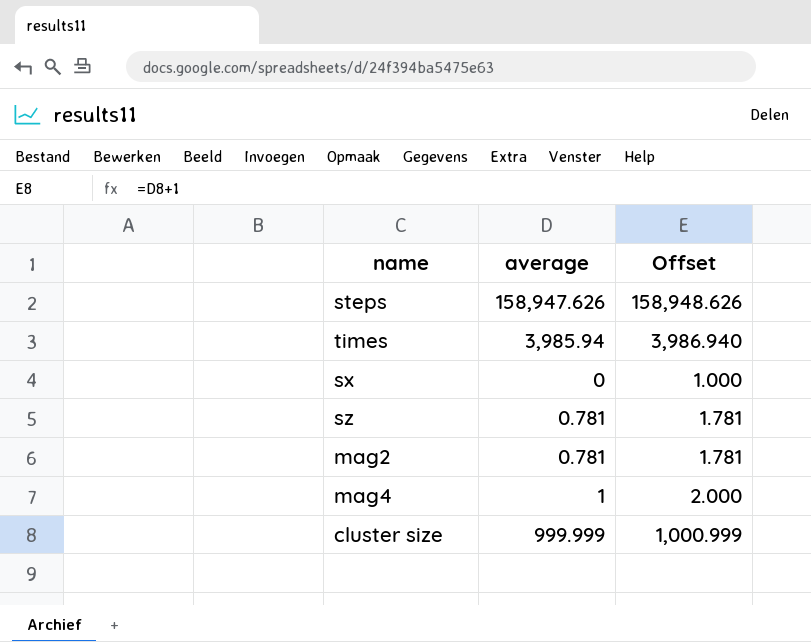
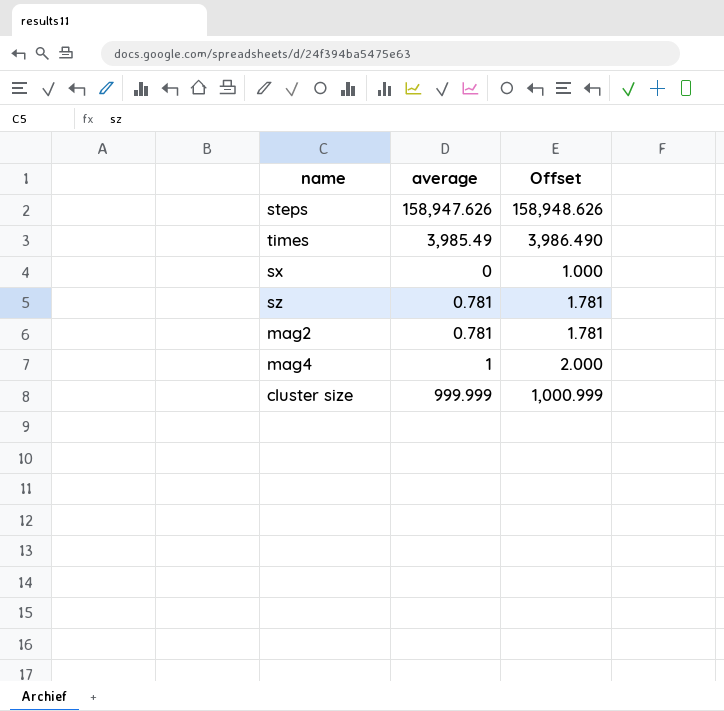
times | average: 3,985.94 -> 3,985.49
times | Offset: 3,986.940 -> 3,986.490

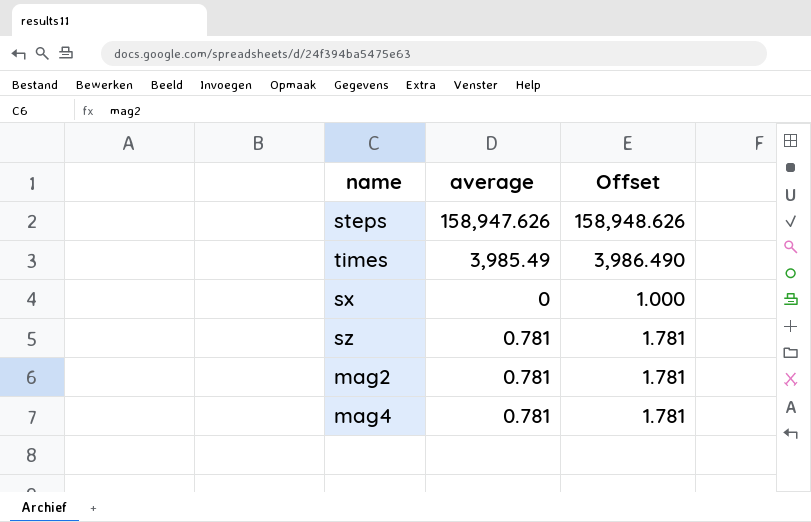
row cluster size: 999.999 | 1,000.999 -> none
mag4 | average: 1 -> 0.781
mag4 | Offset: 2.000 -> 1.781

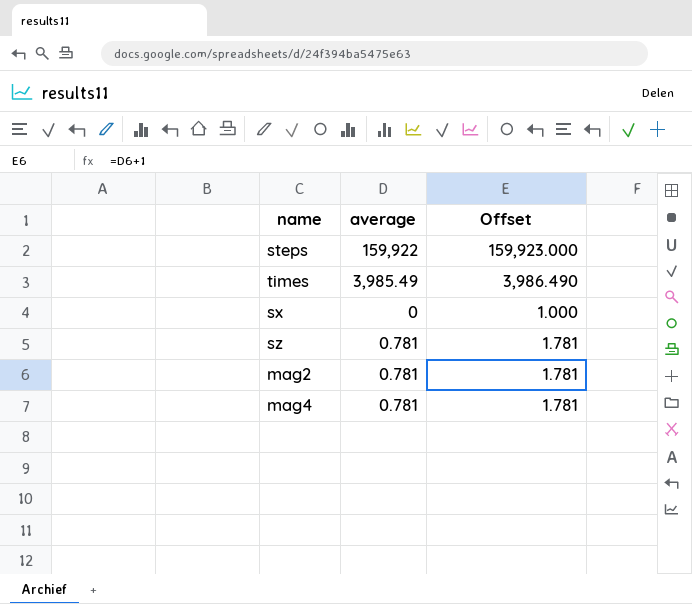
steps | average: 158,947.626 -> 159,922
steps | Offset: 158,948.626 -> 159,923.000

